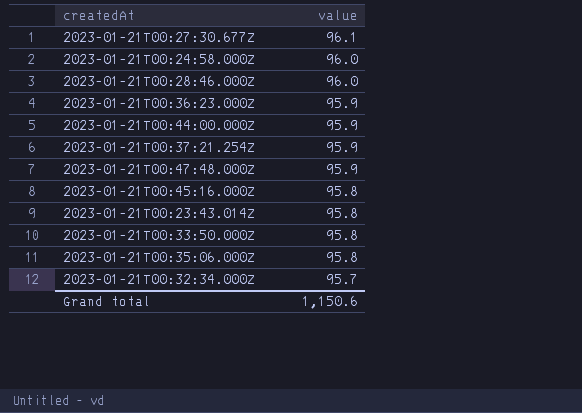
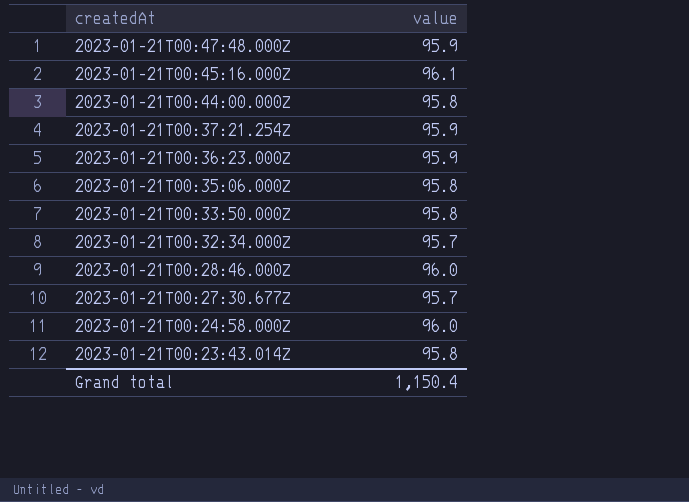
row order: value descending -> createdAt descending
2023-01-21T00:45:16.000Z | value: 95.8 -> 96.1
2023-01-21T00:44:00.000Z | value: 95.9 -> 95.8
2023-01-21T00:27:30.677Z | value: 96.1 -> 95.7
Grand total | value: 1,150.6 -> 1,150.4

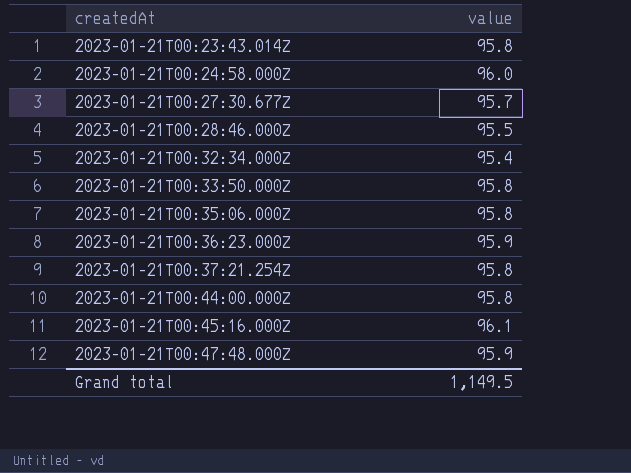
row order: createdAt descending -> createdAt ascending
2023-01-21T00:28:46.000Z | value: 96.0 -> 95.5
2023-01-21T00:32:34.000Z | value: 95.7 -> 95.4
2023-01-21T00:37:21.254Z | value: 95.9 -> 95.8
Grand total | value: 1,150.4 -> 1,149.5

